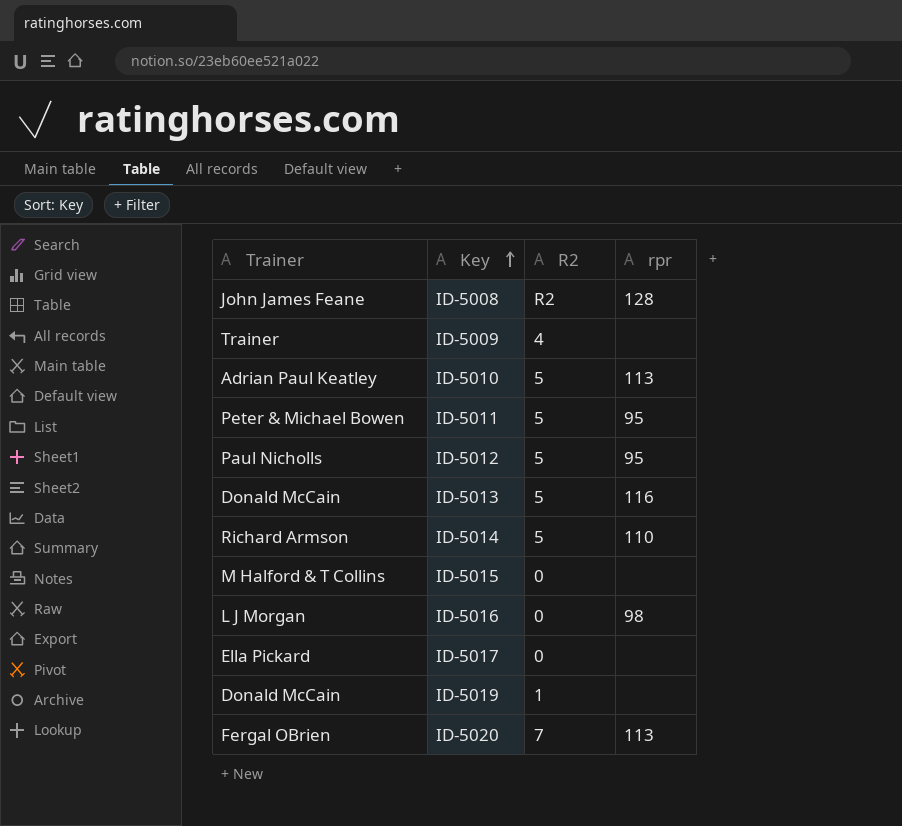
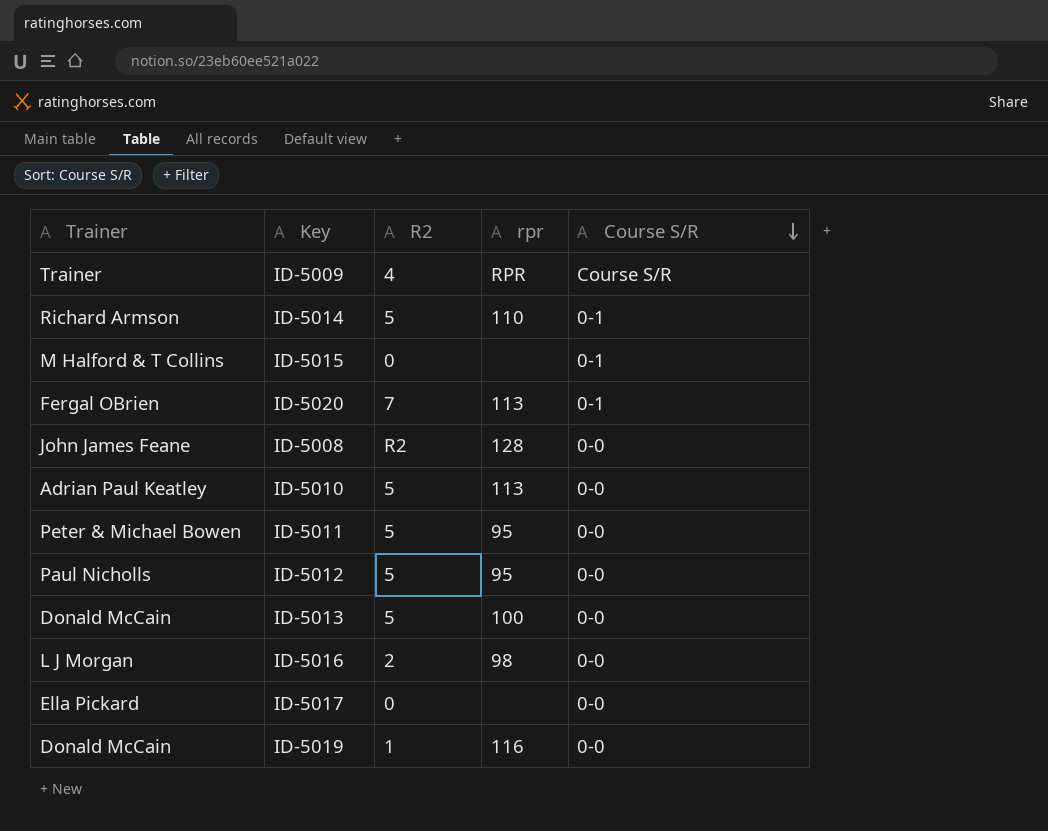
row order: Key ascending -> Course S/R descending
column Course S/R | position: none -> 5
ID-5009 | rpr: none -> RPR
ID-5013 | rpr: 116 -> 100
ID-5016 | R2: 0 -> 2
ID-5019 | rpr: none -> 116

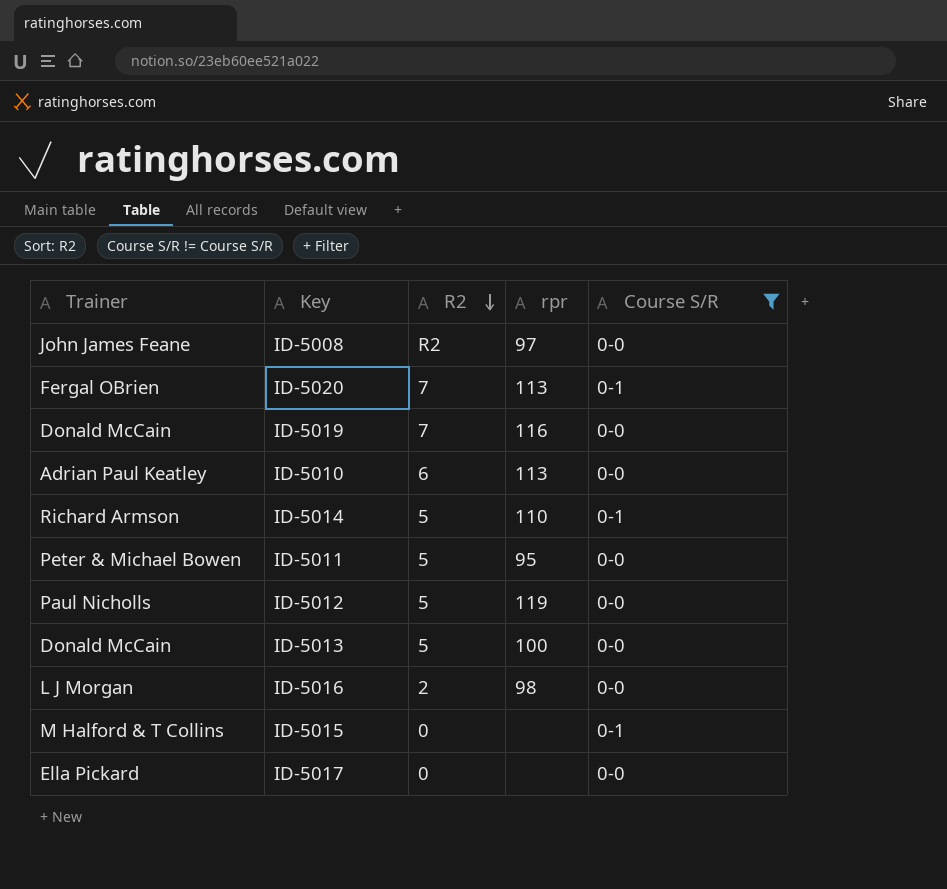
filter: none -> Course S/R != Course S/R
row order: Course S/R descending -> R2 descending
ID-5008 | rpr: 128 -> 97
ID-5019 | R2: 1 -> 7
ID-5010 | R2: 5 -> 6
ID-5012 | rpr: 95 -> 119

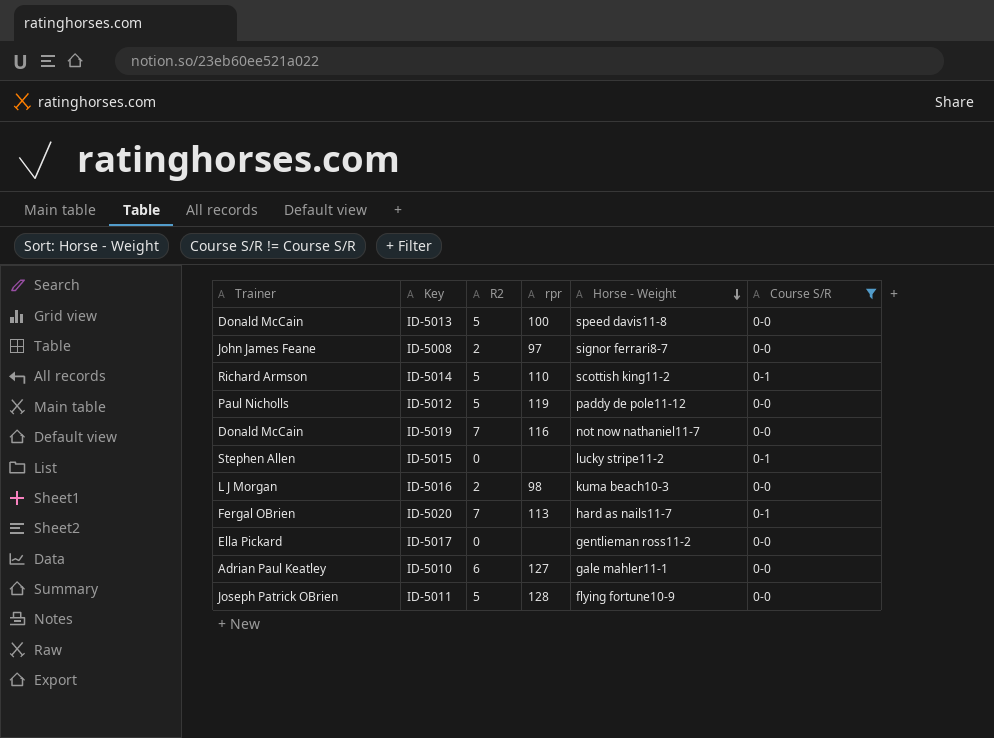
row order: R2 descending -> Horse - Weight descending
column Horse - Weight | position: none -> 5
ID-5008 | R2: R2 -> 2
ID-5015 | Trainer: M Halford & T Collins -> Stephen Allen
ID-5010 | rpr: 113 -> 127
ID-5011 | Trainer: Peter & Michael Bowen -> Joseph Patrick OBrien
ID-5011 | rpr: 95 -> 128

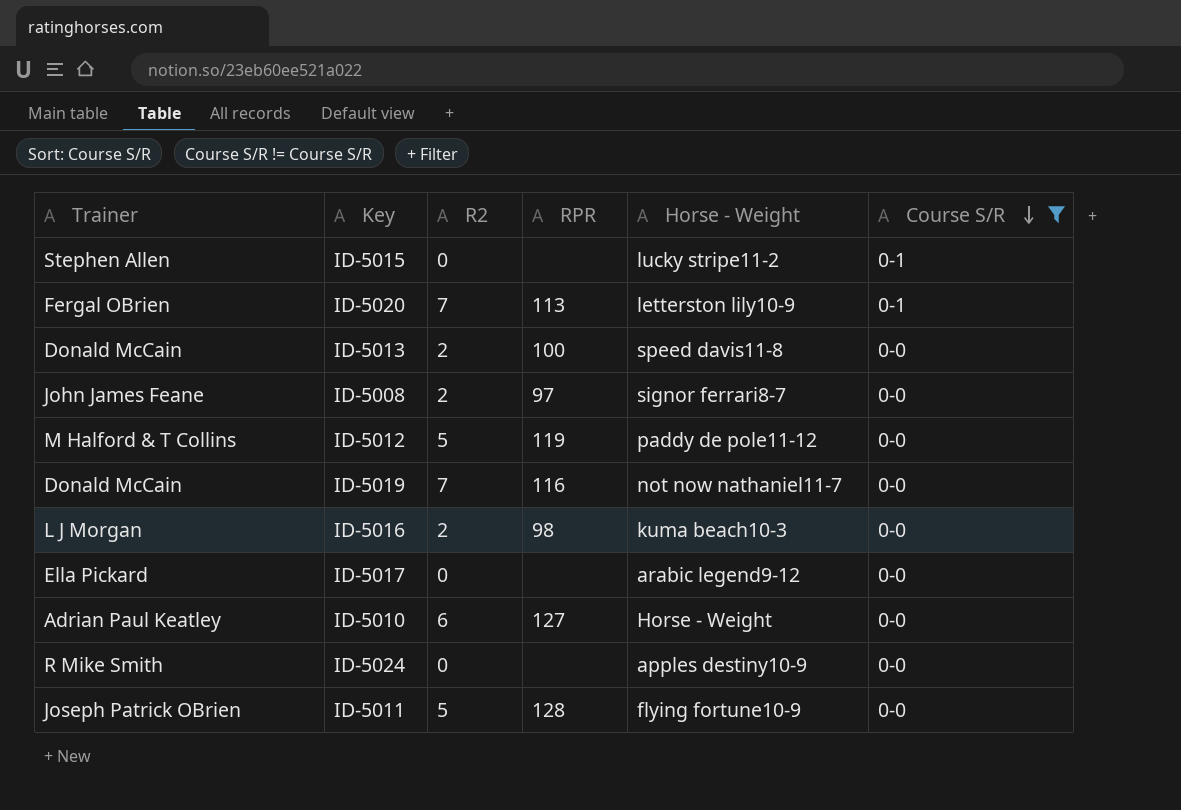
row order: Horse - Weight descending -> Course S/R descending
column name: rpr -> RPR
row ID-5014: Richard Armson | 5 | 110 | scottish king11-2 | 0-1 -> none
ID-5020 | Horse - Weight: hard as nails11-7 -> letterston lily10-9
ID-5013 | R2: 5 -> 2
ID-5012 | Trainer: Paul Nicholls -> M Halford & T Collins
ID-5017 | Horse - Weight: gentlieman ross11-2 -> arabic legend9-12
ID-5010 | Horse - Weight: gale mahler11-1 -> Horse - Weight
row ID-5024: none -> R Mike Smith | 0 | none | apples destiny10-9 | 0-0

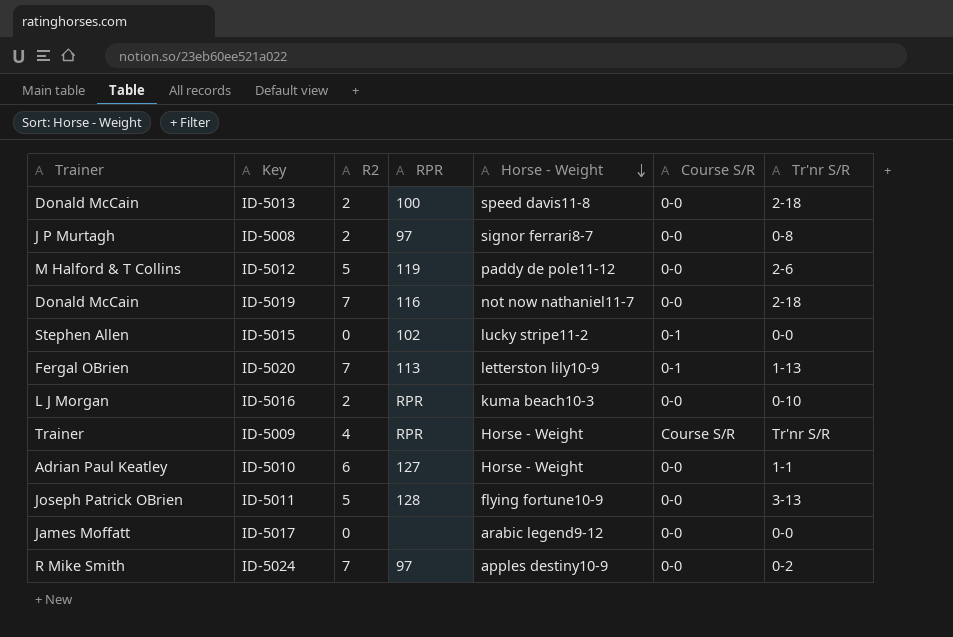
filter: Course S/R != Course S/R -> none
row order: Course S/R descending -> Horse - Weight descending
column Tr'nr S/R | position: none -> 7
ID-5008 | Trainer: John James Feane -> J P Murtagh
ID-5015 | RPR: none -> 102
ID-5016 | RPR: 98 -> RPR
ID-5017 | Trainer: Ella Pickard -> James Moffatt
ID-5024 | R2: 0 -> 7
ID-5024 | RPR: none -> 97

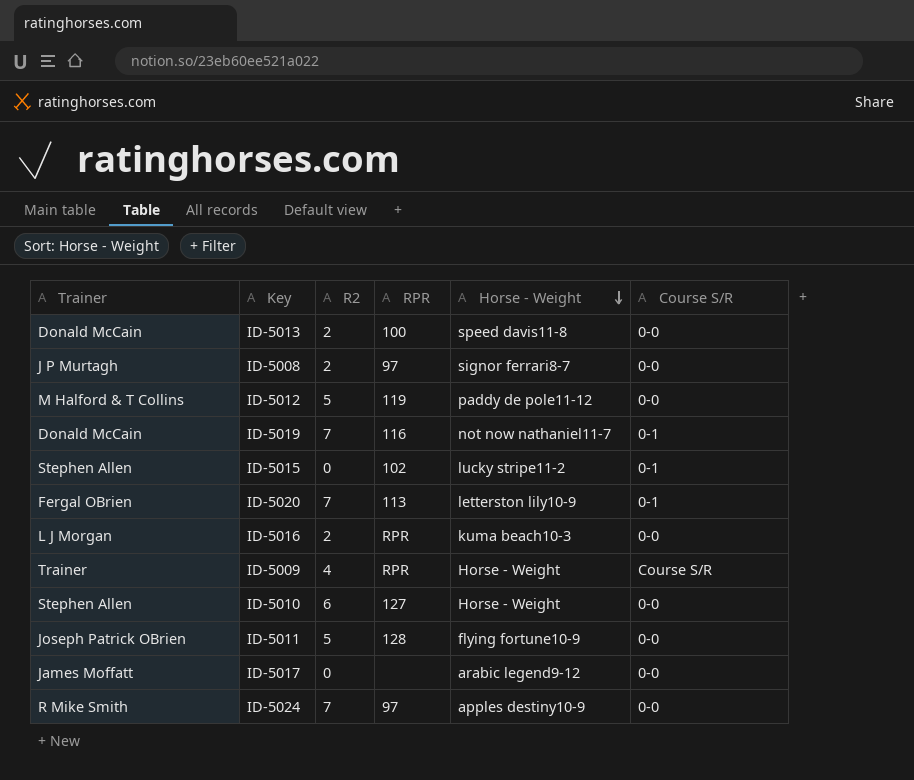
column Tr'nr S/R | position: 7 -> none
ID-5019 | Course S/R: 0-0 -> 0-1
ID-5010 | Trainer: Adrian Paul Keatley -> Stephen Allen

